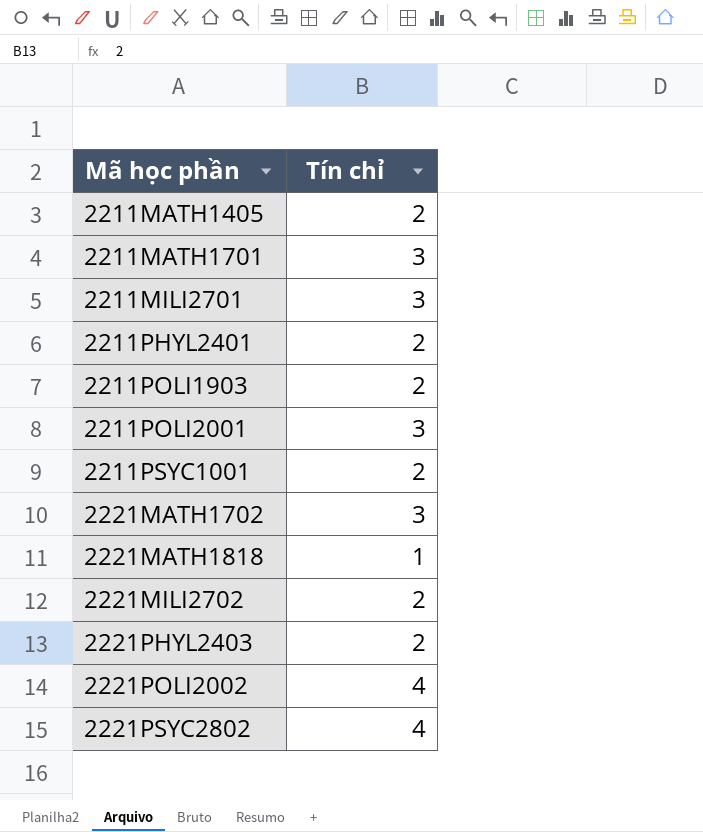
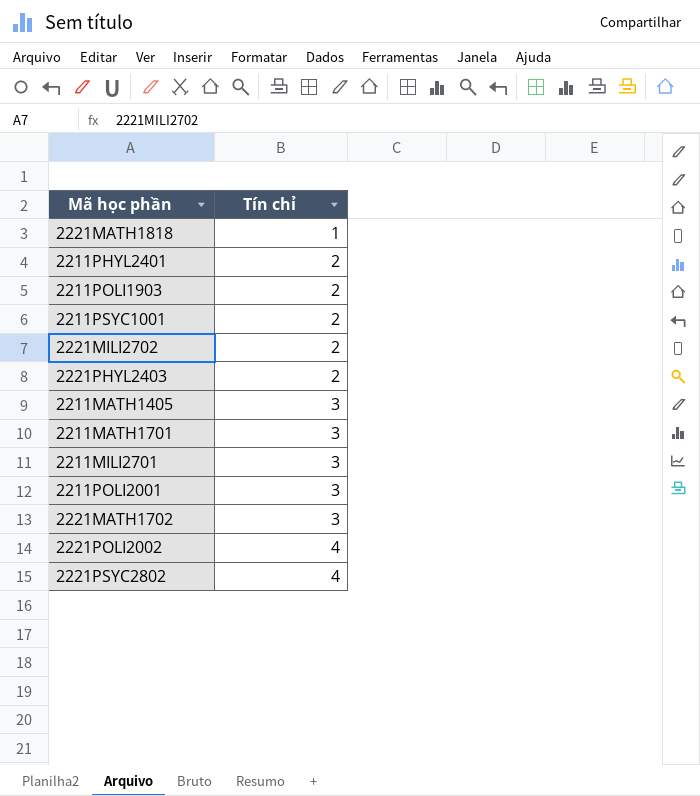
row order: Mã học phần ascending -> Tín chỉ ascending
2211MATH1405 | Tín chỉ: 2 -> 3

